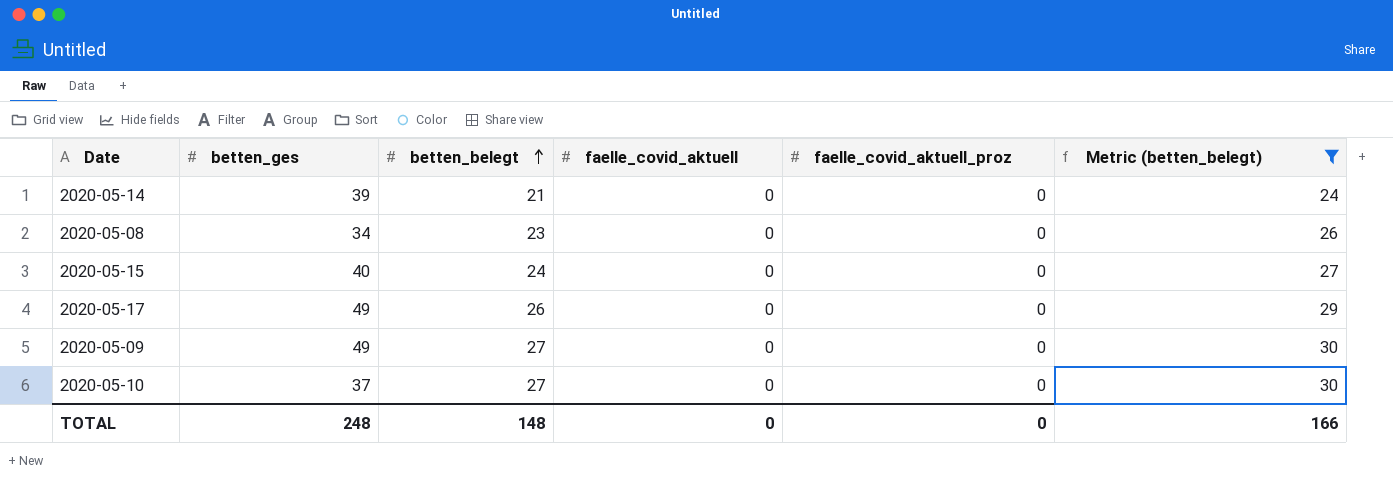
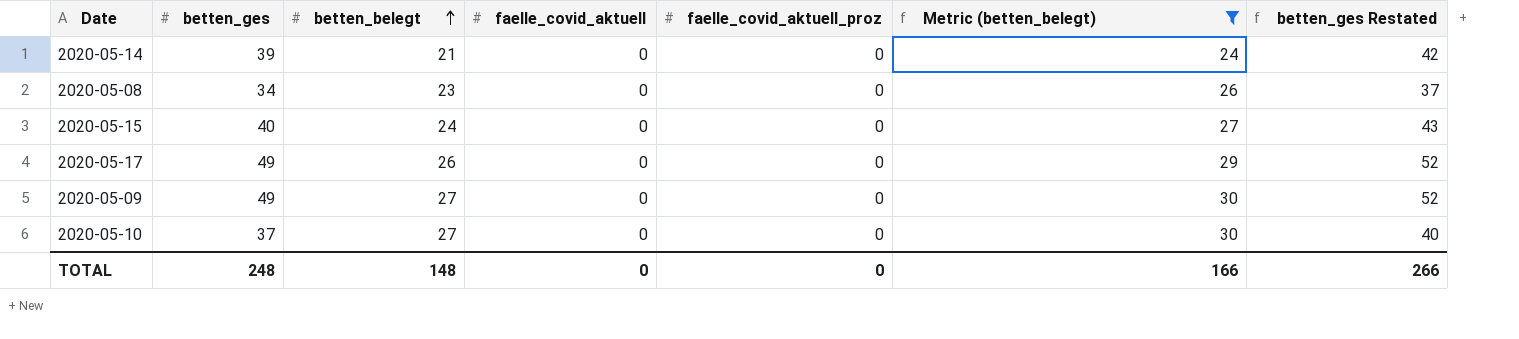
column betten_ges Restated | formula: none -> [betten_ges] + 3

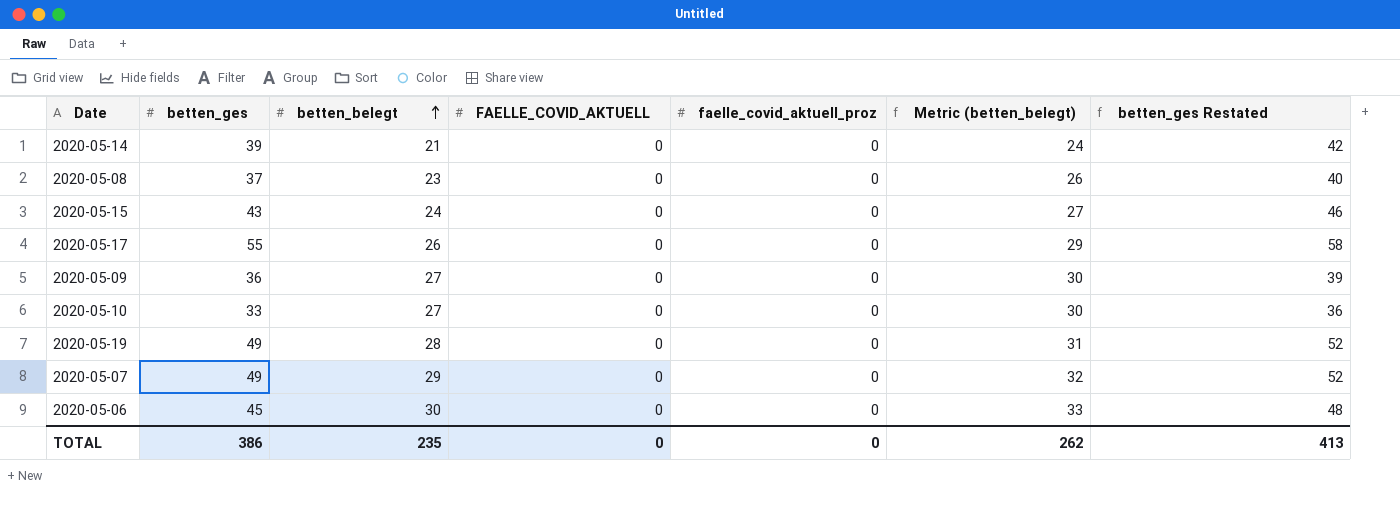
filter: Metric (betten_belegt) <= 30 -> none
column name: faelle_covid_aktuell -> FAELLE_COVID_AKTUELL
2020-05-08 | betten_ges: 34 -> 37
2020-05-08 | betten_ges Restated: 37 -> 40
2020-05-15 | betten_ges: 40 -> 43
2020-05-15 | betten_ges Restated: 43 -> 46
2020-05-17 | betten_ges: 49 -> 55
2020-05-17 | betten_ges Restated: 52 -> 58
2020-05-09 | betten_ges: 49 -> 36
2020-05-09 | betten_ges Restated: 52 -> 39
2020-05-10 | betten_ges: 37 -> 33
2020-05-10 | betten_ges Restated: 40 -> 36
TOTAL | betten_ges: 248 -> 386
TOTAL | betten_belegt: 148 -> 235
TOTAL | Metric (betten_belegt): 166 -> 262
TOTAL | betten_ges Restated: 266 -> 413

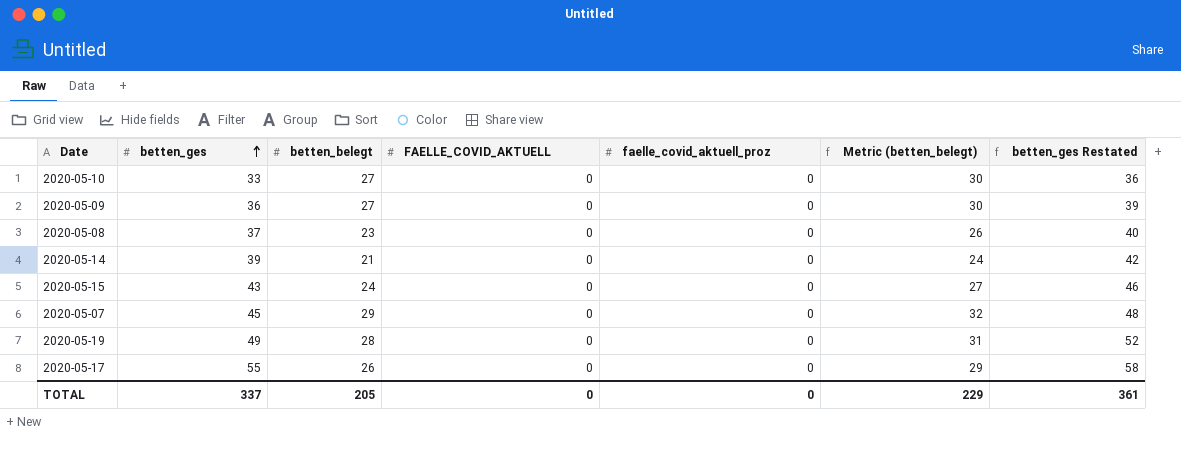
row order: betten_belegt ascending -> betten_ges ascending
row 2020-05-06: 45 | 30 | 0 | 0 | 33 | 48 -> none
2020-05-07 | betten_ges: 49 -> 45
2020-05-07 | betten_ges Restated: 52 -> 48
TOTAL | betten_ges: 386 -> 337
TOTAL | betten_belegt: 235 -> 205
TOTAL | Metric (betten_belegt): 262 -> 229
TOTAL | betten_ges Restated: 413 -> 361

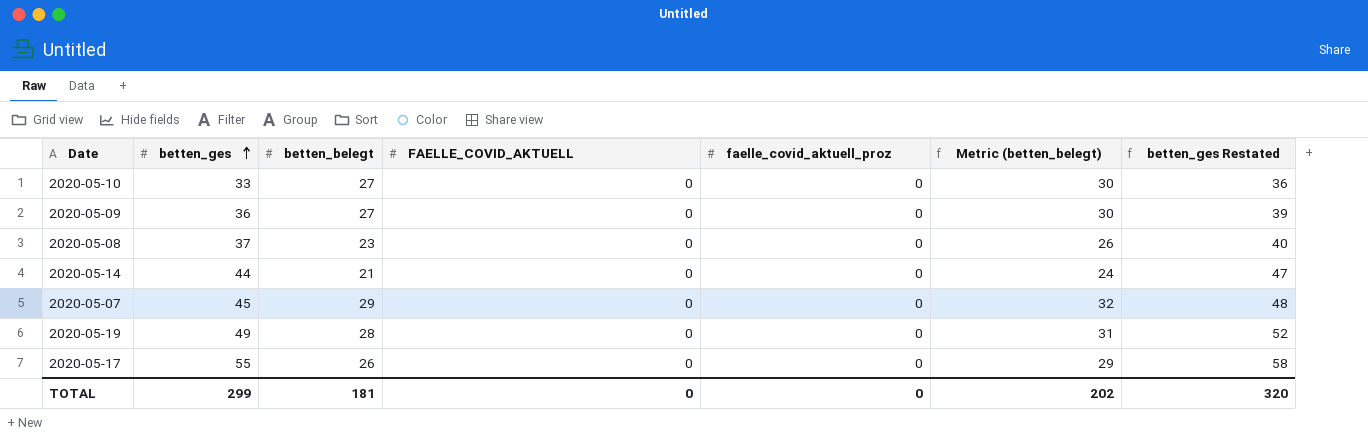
row 2020-05-15: 43 | 24 | 0 | 0 | 27 | 46 -> none
2020-05-14 | betten_ges: 39 -> 44
2020-05-14 | betten_ges Restated: 42 -> 47
TOTAL | betten_ges: 337 -> 299
TOTAL | betten_belegt: 205 -> 181
TOTAL | Metric (betten_belegt): 229 -> 202
TOTAL | betten_ges Restated: 361 -> 320

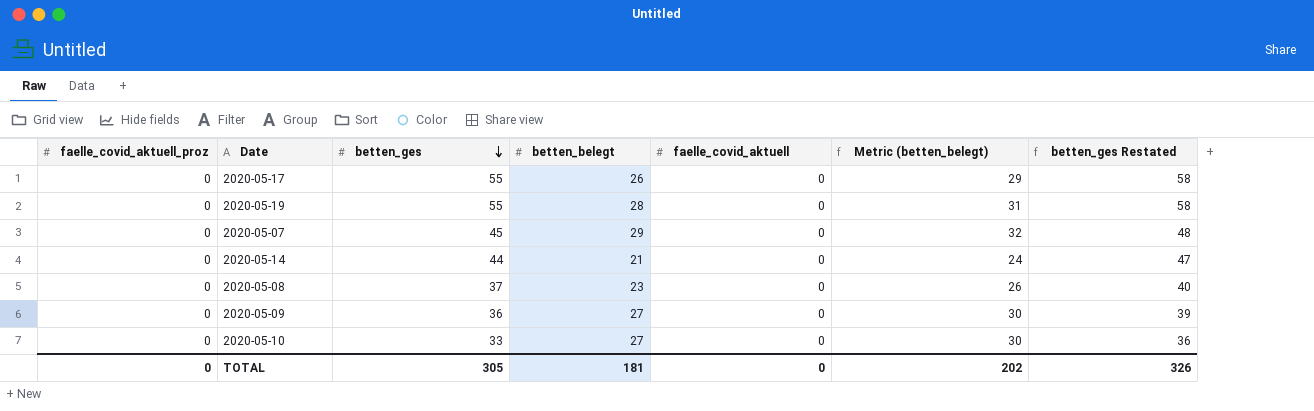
row order: betten_ges ascending -> betten_ges descending
column faelle_covid_aktuell_proz | position: 5 -> 1
column name: FAELLE_COVID_AKTUELL -> faelle_covid_aktuell
2020-05-19 | betten_ges: 49 -> 55
2020-05-19 | betten_ges Restated: 52 -> 58
TOTAL | betten_ges: 299 -> 305
TOTAL | betten_ges Restated: 320 -> 326

